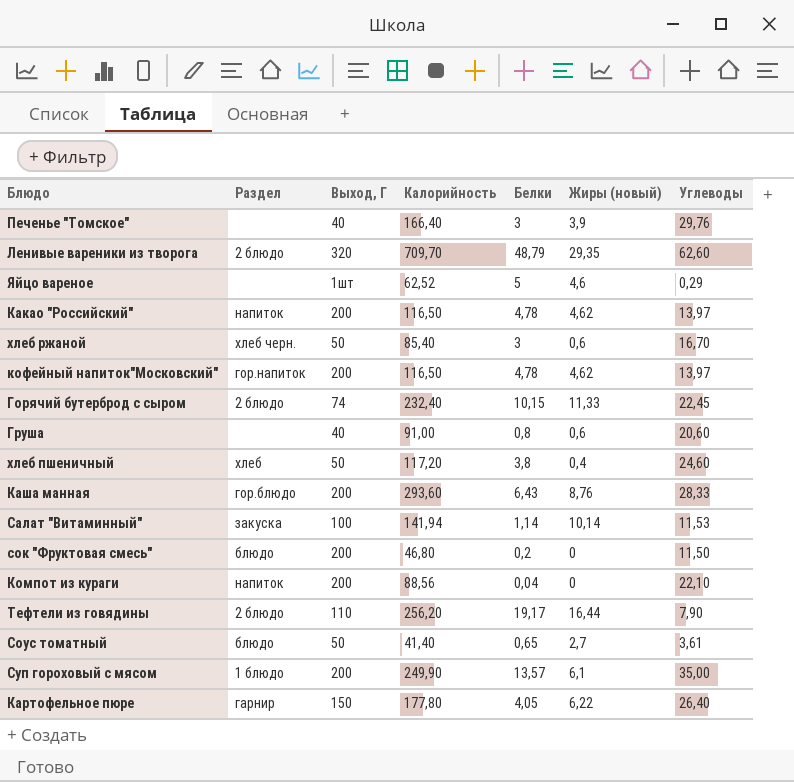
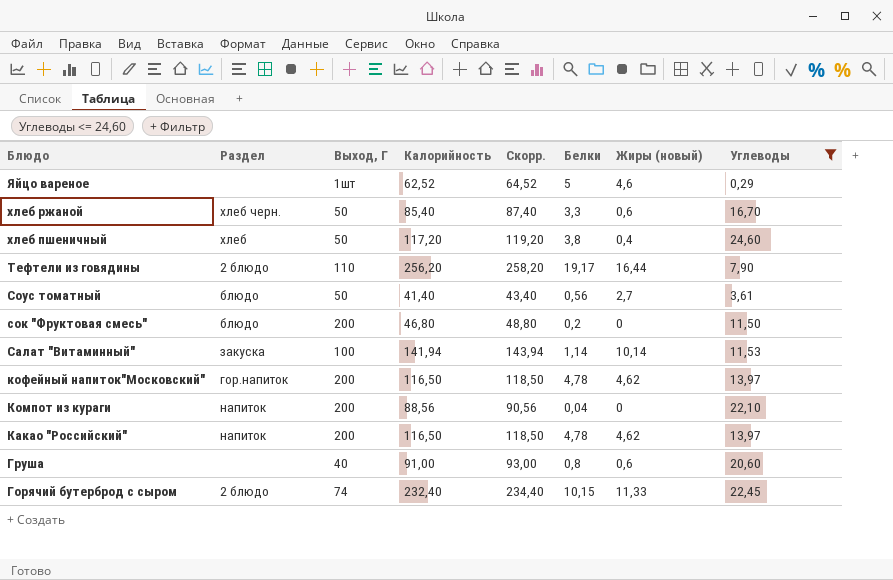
filter: none -> Углеводы <= 24,60
row order: none -> Блюдо descending
column Скорр. | formula: none -> [Калорийность] + 2
хлеб ржаной | Белки: 3 -> 3,3
Соус томатный | Белки: 0,65 -> 0,56

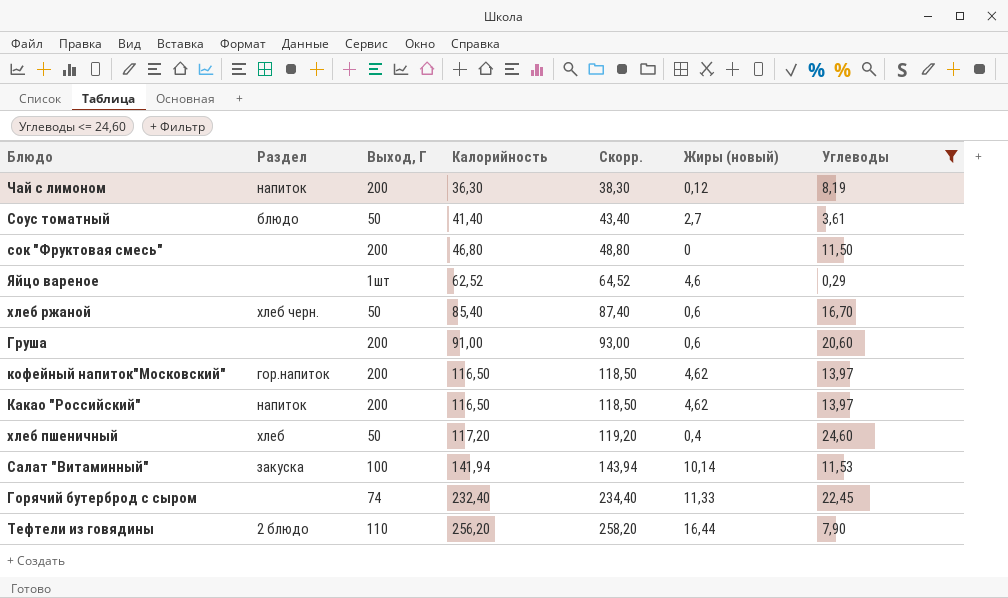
row order: Блюдо descending -> Калорийность ascending
column Белки | position: 6 -> none
row Компот из кураги: напиток | 200 | 88,56 | 90,56 | 0,04 | 0 | 22,10 -> none
row Чай с лимоном: none -> напиток | 200 | 36,30 | 38,30 | 0,12 | 8,19
сок "Фруктовая смесь" | Раздел: блюдо -> none
Груша | Выход, Г: 40 -> 200
Горячий бутерброд с сыром | Раздел: 2 блюдо -> none

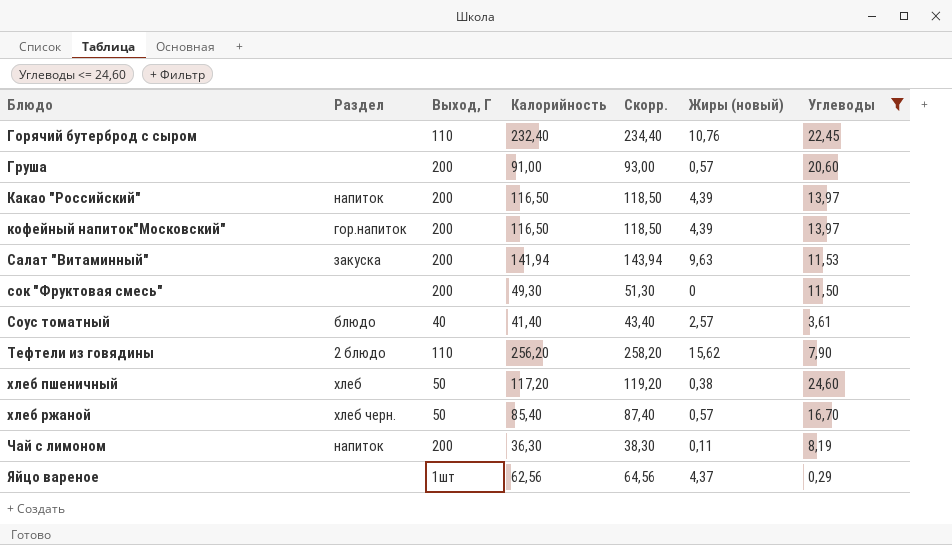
row order: Калорийность ascending -> Блюдо ascending
Горячий бутерброд с сыром | Выход, Г: 74 -> 110
Горячий бутерброд с сыром | Жиры (новый): 11,33 -> 10,76
Груша | Жиры (новый): 0,6 -> 0,57
Какао "Российский" | Жиры (новый): 4,62 -> 4,39
кофейный напиток"Московский" | Жиры (новый): 4,62 -> 4,39
Салат "Витаминный" | Выход, Г: 100 -> 200
Салат "Витаминный" | Жиры (новый): 10,14 -> 9,63
сок "Фруктовая смесь" | Калорийность: 46,80 -> 49,30
сок "Фруктовая смесь" | Скорр.: 48,80 -> 51,30
Соус томатный | Выход, Г: 50 -> 40
Соус томатный | Жиры (новый): 2,7 -> 2,57
Тефтели из говядины | Жиры (новый): 16,44 -> 15,62
хлеб пшеничный | Жиры (новый): 0,4 -> 0,38
хлеб ржаной | Жиры (новый): 0,6 -> 0,57
Чай с лимоном | Жиры (новый): 0,12 -> 0,11
Яйцо вареное | Калорийность: 62,52 -> 62,56
Яйцо вареное | Скорр.: 64,52 -> 64,56
Яйцо вареное | Жиры (новый): 4,6 -> 4,37

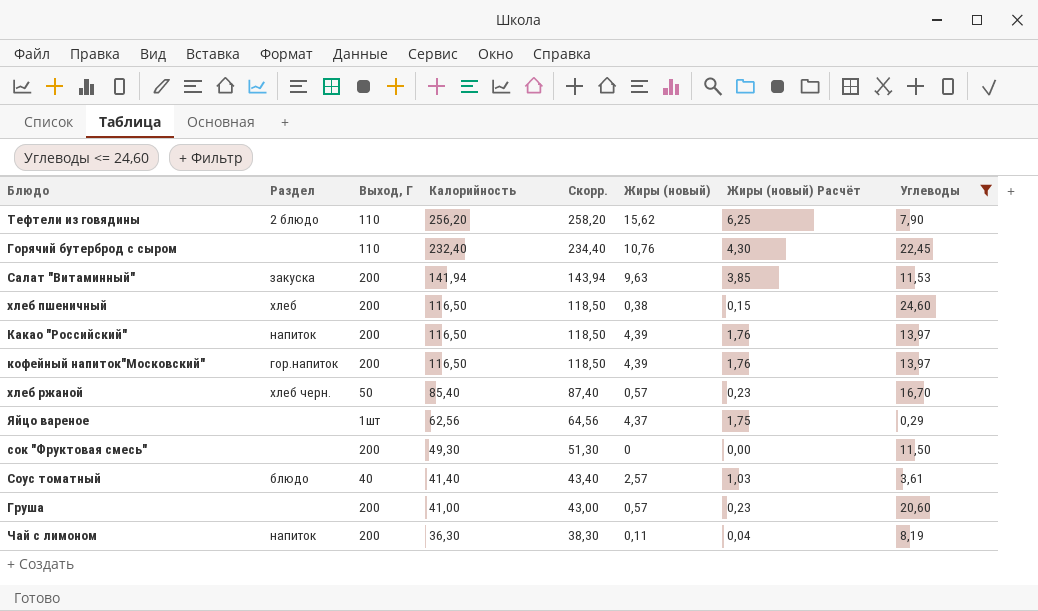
row order: Блюдо ascending -> Калорийность descending
column Жиры (новый) Расчёт | formula: none -> [Жиры (новый)] * 0,4
хлеб пшеничный | Выход, Г: 50 -> 200
хлеб пшеничный | Калорийность: 117,20 -> 116,50
хлеб пшеничный | Скорр.: 119,20 -> 118,50
Груша | Калорийность: 91,00 -> 41,00
Груша | Скорр.: 93,00 -> 43,00

